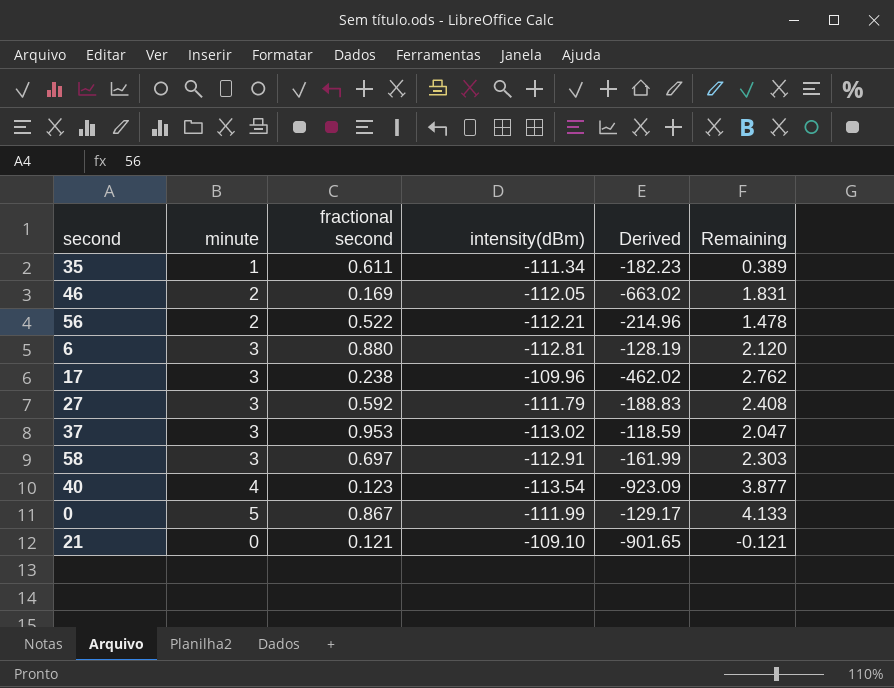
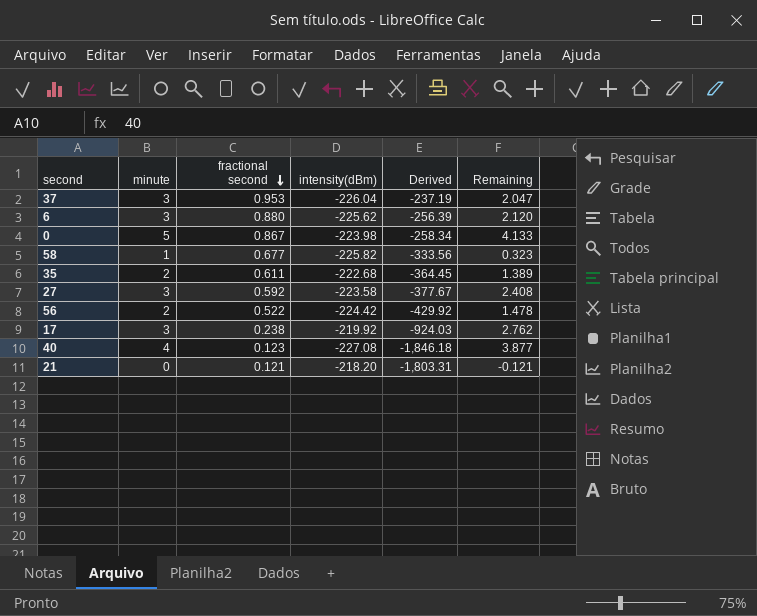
row order: none -> fractional second descending
row 46: 2 | 0.169 | -112.05 | -663.02 | 1.831 -> none
37 | intensity(dBm): -113.02 -> -226.04
37 | Derived: -118.59 -> -237.19
6 | intensity(dBm): -112.81 -> -225.62
6 | Derived: -128.19 -> -256.39
0 | intensity(dBm): -111.99 -> -223.98
0 | Derived: -129.17 -> -258.34
58 | minute: 3 -> 1
58 | fractional second: 0.697 -> 0.677
58 | intensity(dBm): -112.91 -> -225.82
58 | Derived: -161.99 -> -333.56
58 | Remaining: 2.303 -> 0.323
35 | minute: 1 -> 2
35 | intensity(dBm): -111.34 -> -222.68
35 | Derived: -182.23 -> -364.45
35 | Remaining: 0.389 -> 1.389
27 | intensity(dBm): -111.79 -> -223.58
27 | Derived: -188.83 -> -377.67
56 | intensity(dBm): -112.21 -> -224.42
56 | Derived: -214.96 -> -429.92
17 | intensity(dBm): -109.96 -> -219.92
17 | Derived: -462.02 -> -924.03
40 | intensity(dBm): -113.54 -> -227.08
40 | Derived: -923.09 -> -1,846.18
21 | intensity(dBm): -109.10 -> -218.20
21 | Derived: -901.65 -> -1,803.31

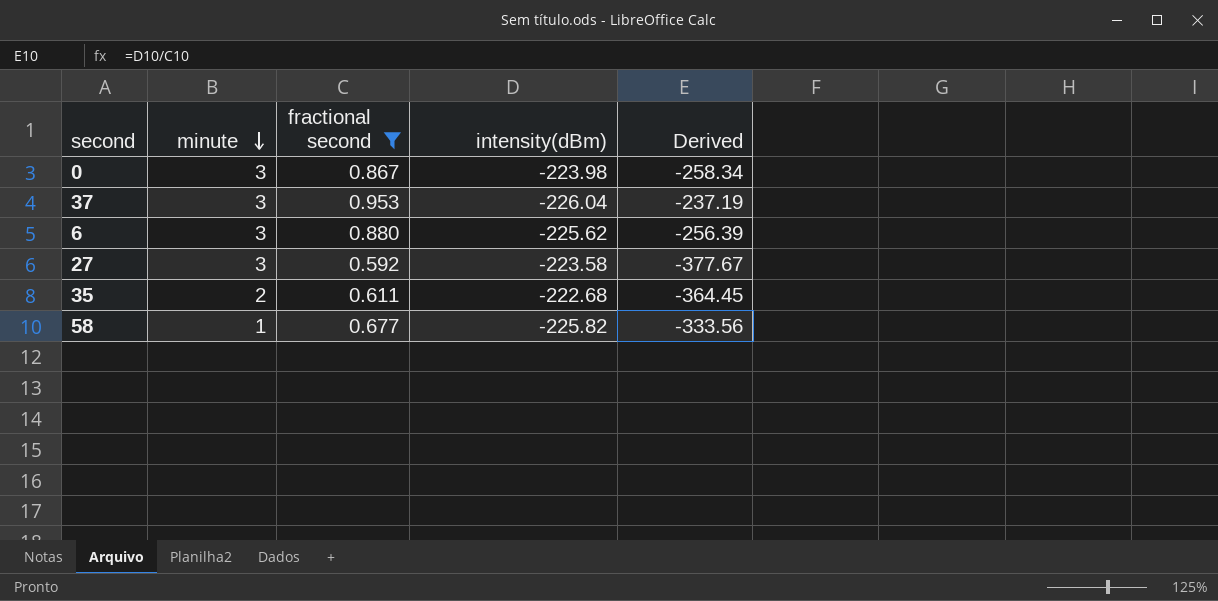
filter: none -> fractional second >= 0.592
row order: fractional second descending -> minute descending
column Remaining | formula: [minute] - [fractional second] -> none
0 | minute: 5 -> 3

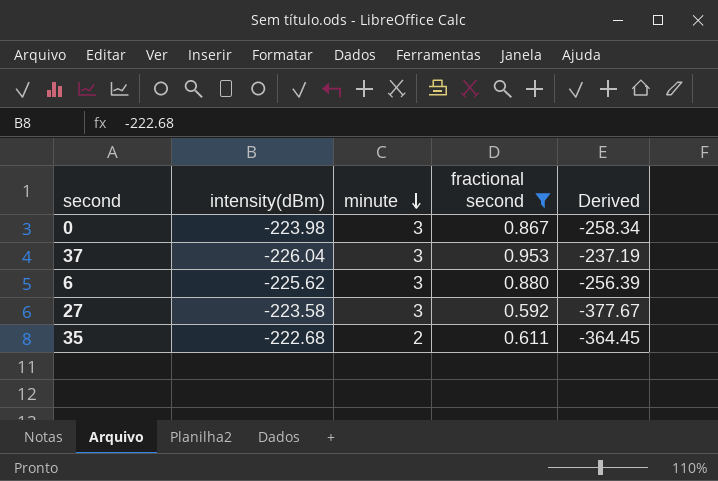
column intensity(dBm) | position: 4 -> 2
row 58: 1 | 0.677 | -225.82 | -333.56 -> none

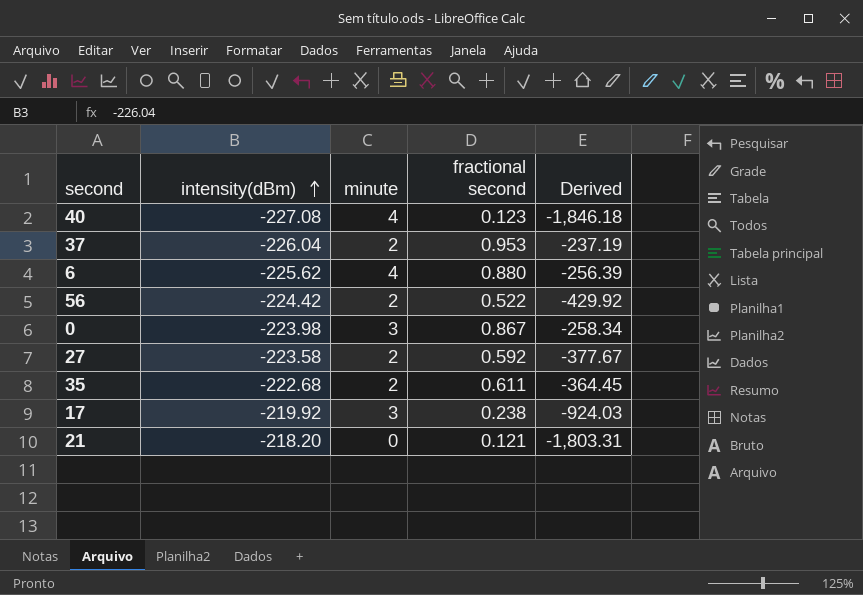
filter: fractional second >= 0.592 -> none
row order: minute descending -> intensity(dBm) ascending
37 | minute: 3 -> 2
6 | minute: 3 -> 4
27 | minute: 3 -> 2

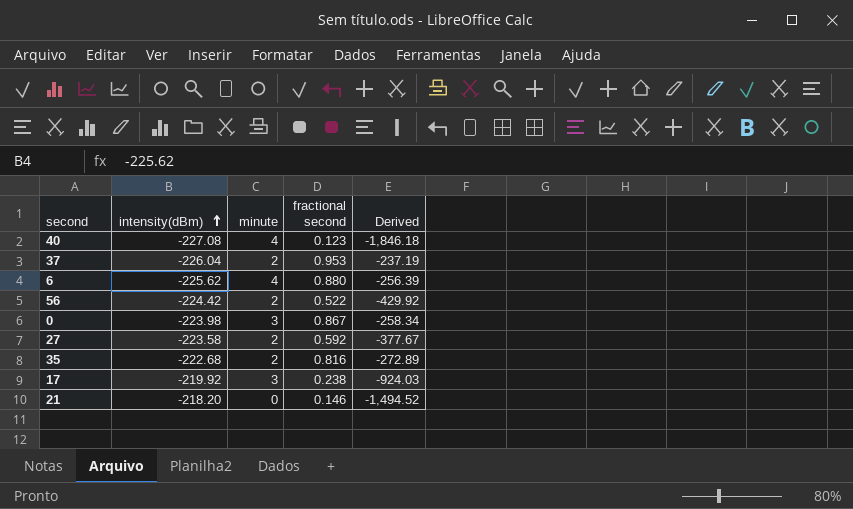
35 | fractional second: 0.611 -> 0.816
35 | Derived: -364.45 -> -272.89
21 | fractional second: 0.121 -> 0.146
21 | Derived: -1,803.31 -> -1,494.52

